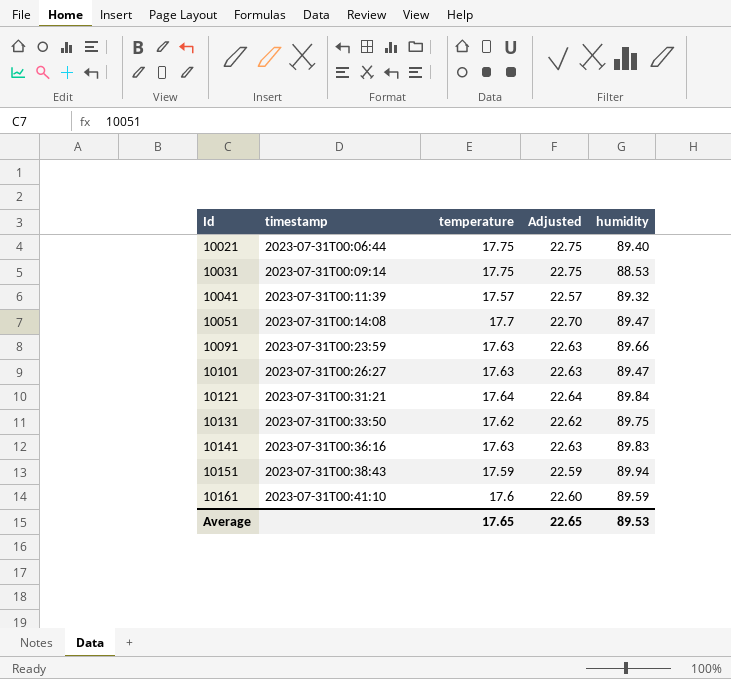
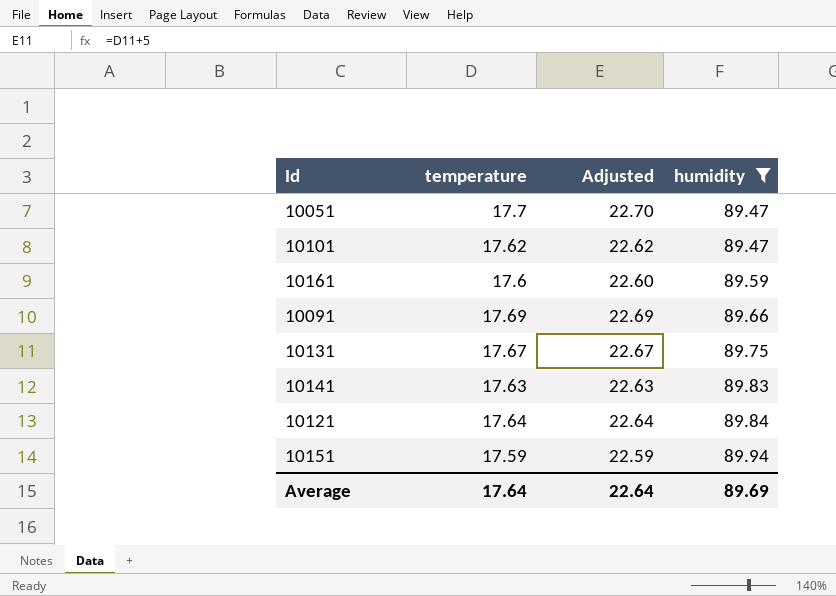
filter: none -> humidity >= 89.47
row order: Id ascending -> humidity ascending
column timestamp | position: 2 -> none
10101 | temperature: 17.63 -> 17.62
10101 | Adjusted: 22.63 -> 22.62
10091 | temperature: 17.63 -> 17.69
10091 | Adjusted: 22.63 -> 22.69
10131 | temperature: 17.62 -> 17.67
10131 | Adjusted: 22.62 -> 22.67
Average | temperature: 17.65 -> 17.64
Average | Adjusted: 22.65 -> 22.64
Average | humidity: 89.53 -> 89.69

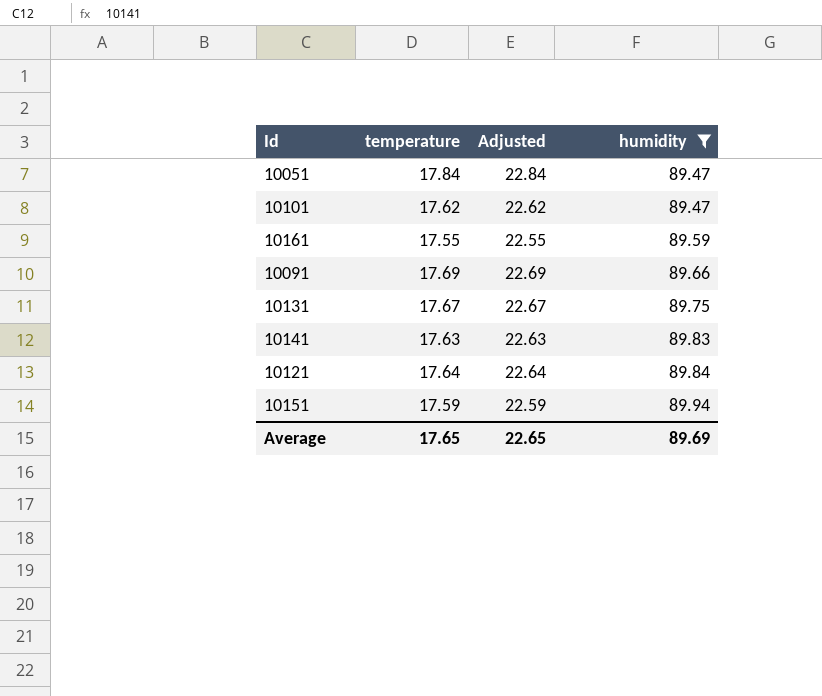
10051 | temperature: 17.7 -> 17.84
10051 | Adjusted: 22.70 -> 22.84
10161 | temperature: 17.6 -> 17.55
10161 | Adjusted: 22.60 -> 22.55
Average | temperature: 17.64 -> 17.65
Average | Adjusted: 22.64 -> 22.65

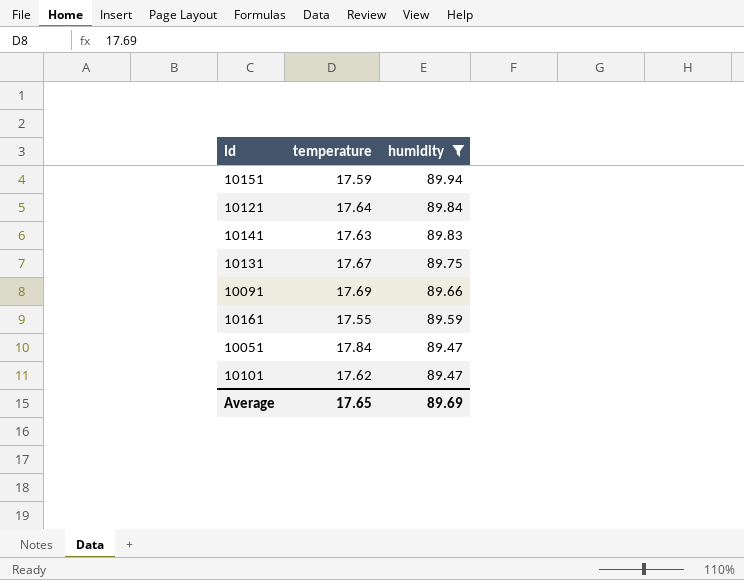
row order: humidity ascending -> humidity descending
column Adjusted | formula: [temperature] + 5 -> none

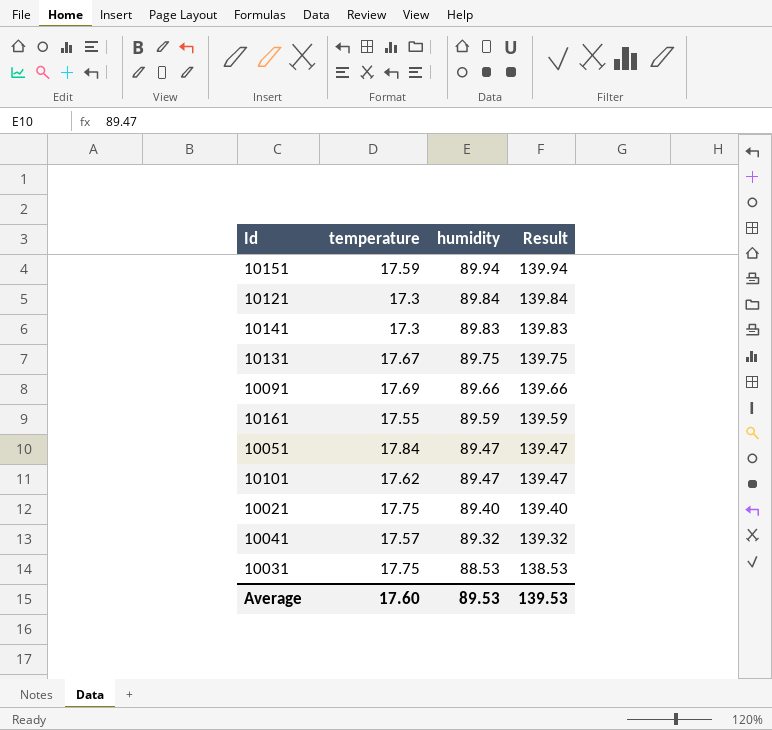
filter: humidity >= 89.47 -> none
column Result | formula: none -> [humidity] + 50
10121 | temperature: 17.64 -> 17.3
10141 | temperature: 17.63 -> 17.3
Average | temperature: 17.65 -> 17.60
Average | humidity: 89.69 -> 89.53

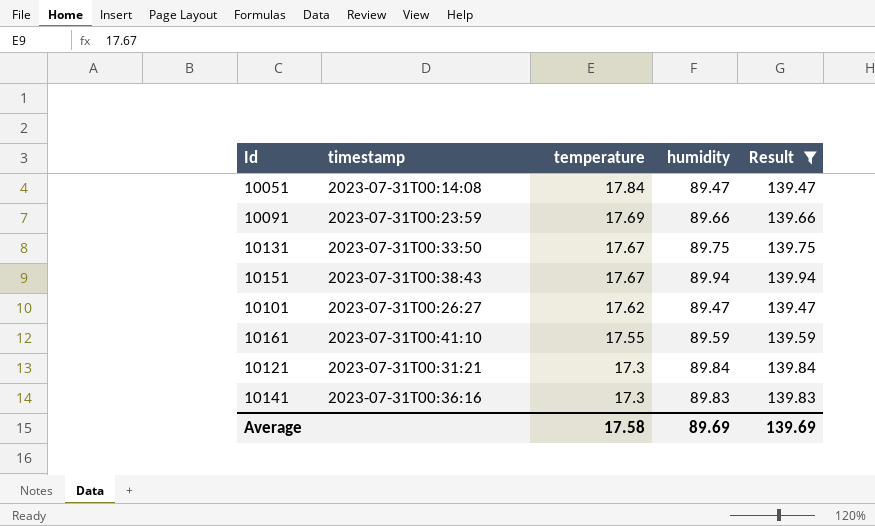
filter: none -> Result >= 139.47
row order: humidity descending -> temperature descending
column timestamp | position: none -> 2
10151 | temperature: 17.59 -> 17.67
Average | temperature: 17.60 -> 17.58
Average | humidity: 89.53 -> 89.69
Average | Result: 139.53 -> 139.69

